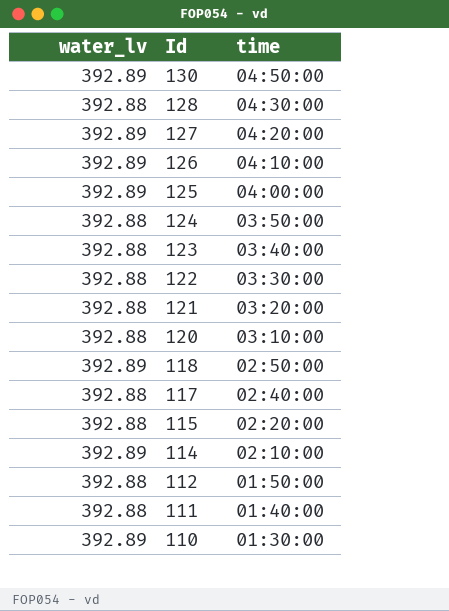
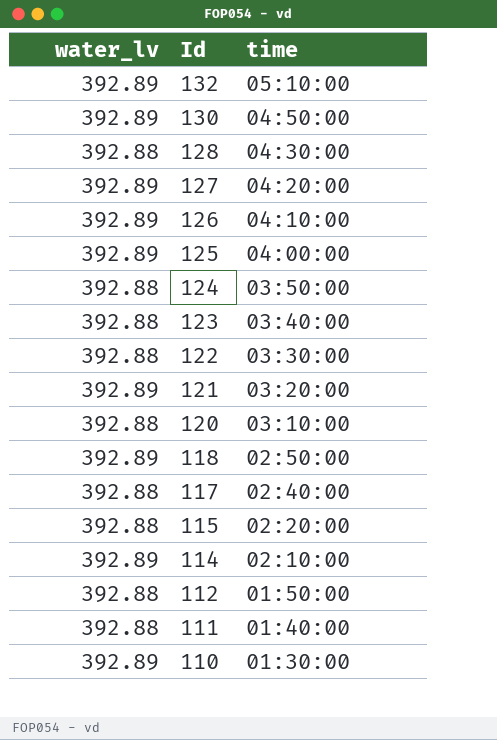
row 132: none -> 392.89 | 05:10:00
121 | water_lv: 392.88 -> 392.89

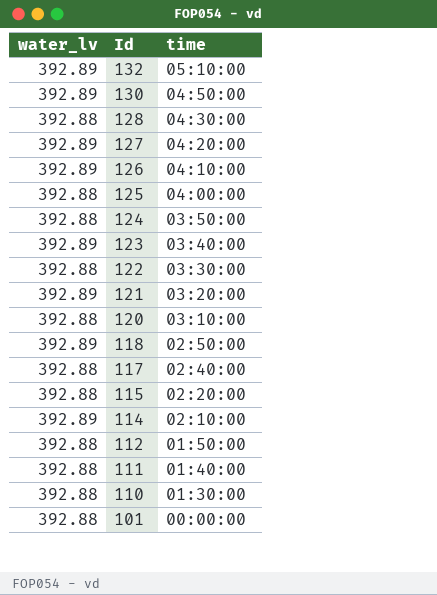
125 | water_lv: 392.89 -> 392.88
123 | water_lv: 392.88 -> 392.89
110 | water_lv: 392.89 -> 392.88
row 101: none -> 392.88 | 00:00:00

